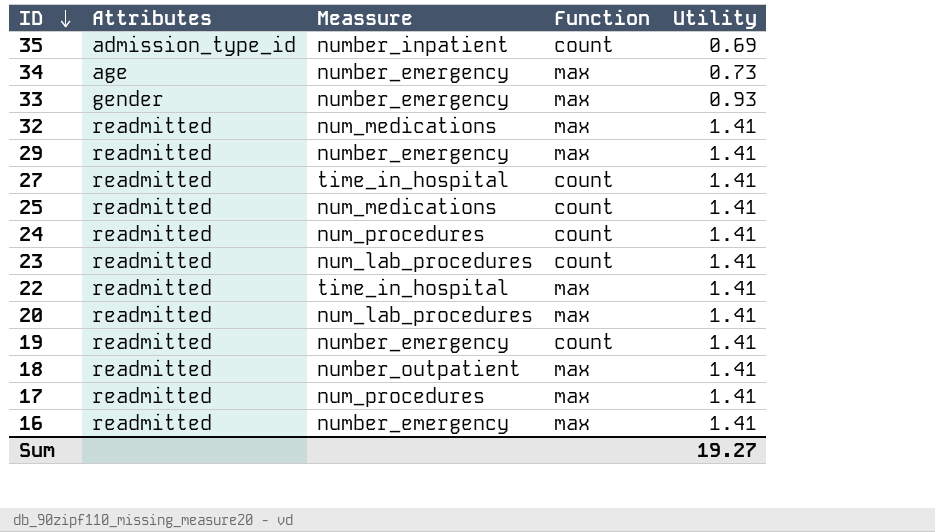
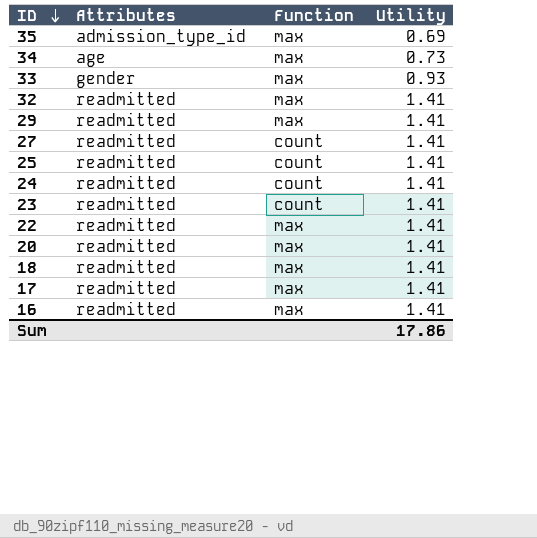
column Meassure | position: 3 -> none
row 19: readmitted | number_emergency | count | 1.41 -> none
35 | Function: count -> max
Sum | Utility: 19.27 -> 17.86

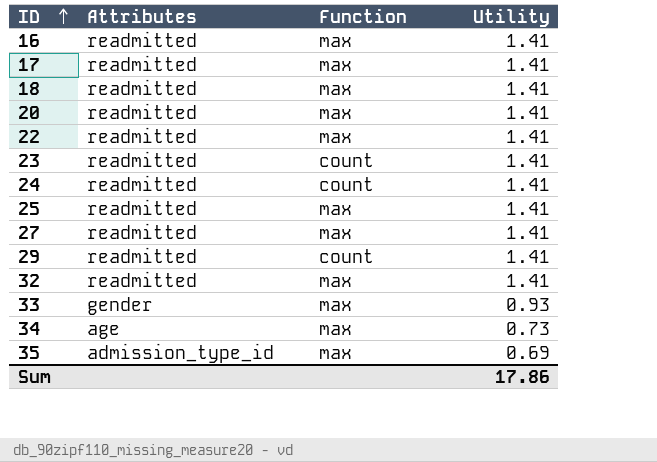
row order: ID descending -> ID ascending
25 | Function: count -> max
27 | Function: count -> max
29 | Function: max -> count

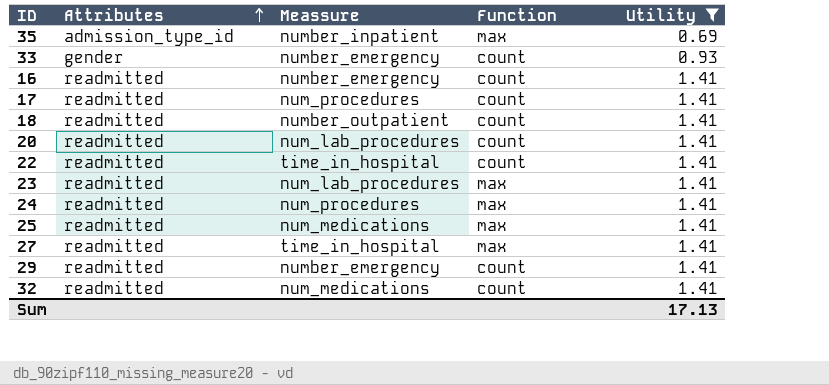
filter: none -> Utility != 0.73
row order: ID ascending -> Attributes ascending
column Meassure | position: none -> 3
33 | Function: max -> count
16 | Function: max -> count
17 | Function: max -> count
18 | Function: max -> count
20 | Function: max -> count
22 | Function: max -> count
23 | Function: count -> max
24 | Function: count -> max
32 | Function: max -> count
Sum | Utility: 17.86 -> 17.13

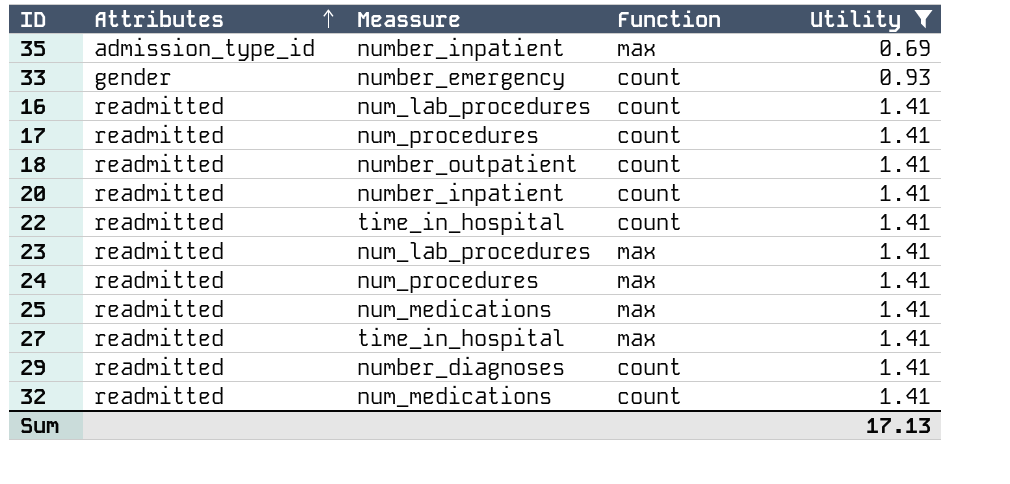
16 | Meassure: number_emergency -> num_lab_procedures
20 | Meassure: num_lab_procedures -> number_inpatient
29 | Meassure: number_emergency -> number_diagnoses

